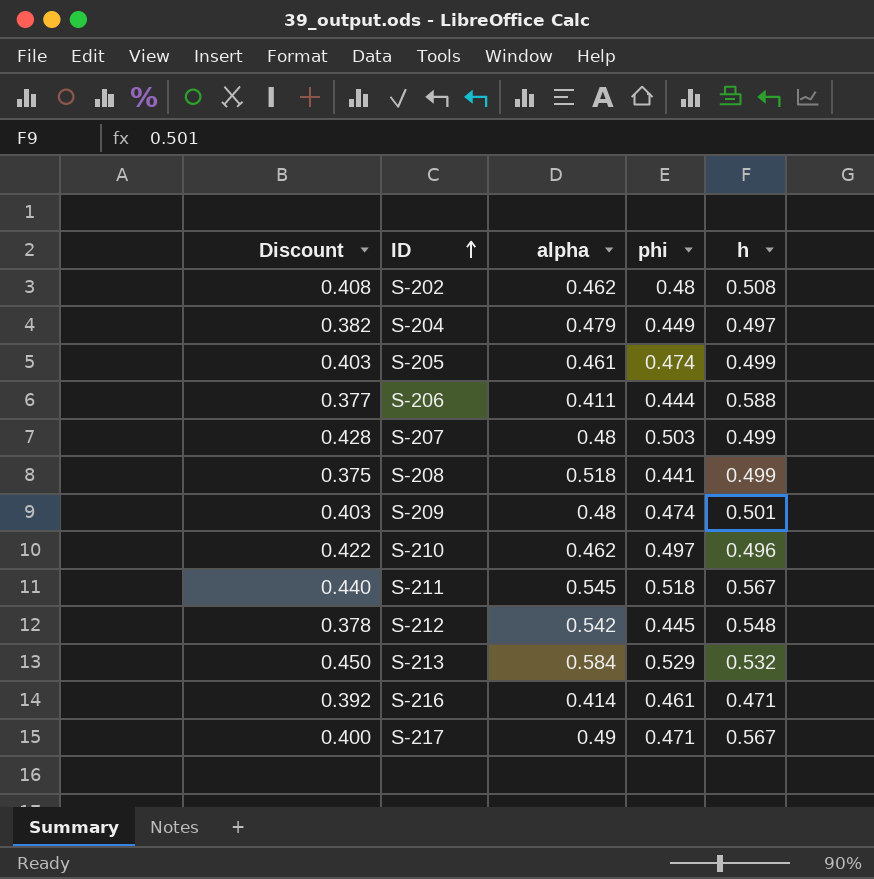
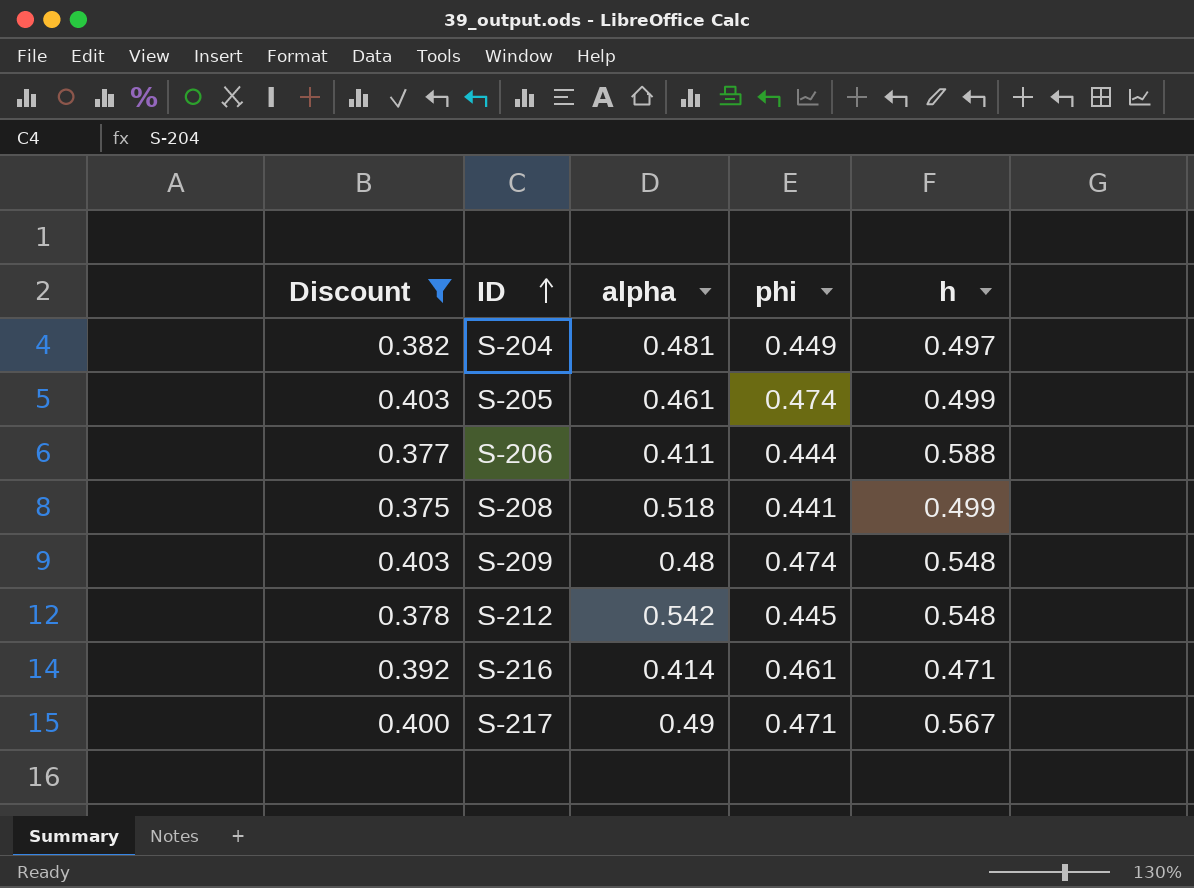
filter: none -> Discount <= 0.403
S-204 | alpha: 0.479 -> 0.481
S-209 | h: 0.501 -> 0.548

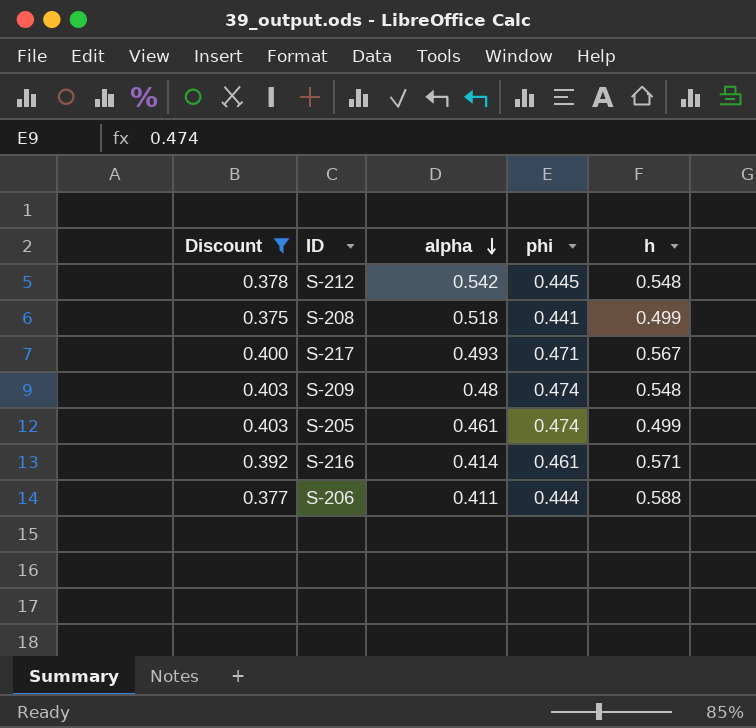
row order: ID ascending -> alpha descending
row S-204: 0.382 | 0.481 | 0.449 | 0.497 -> none
S-217 | alpha: 0.49 -> 0.493
S-216 | h: 0.471 -> 0.571

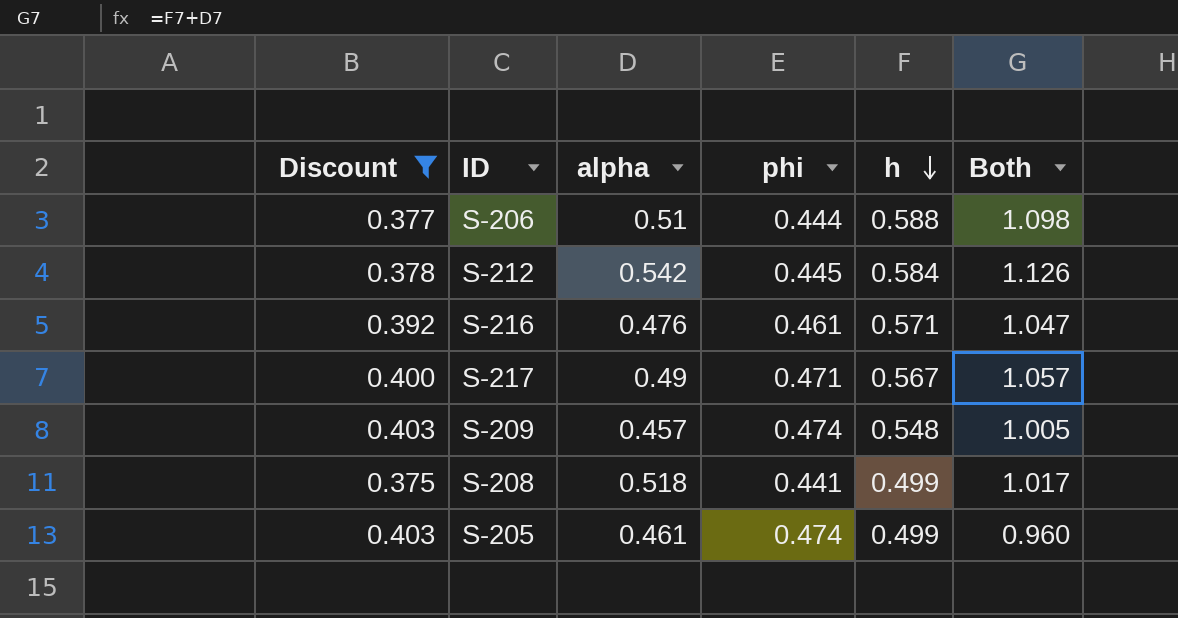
row order: alpha descending -> h descending
column Both | formula: none -> [alpha] + [h]
S-206 | alpha: 0.411 -> 0.51
S-212 | h: 0.548 -> 0.584
S-216 | alpha: 0.414 -> 0.476
S-217 | alpha: 0.493 -> 0.49
S-209 | alpha: 0.48 -> 0.457

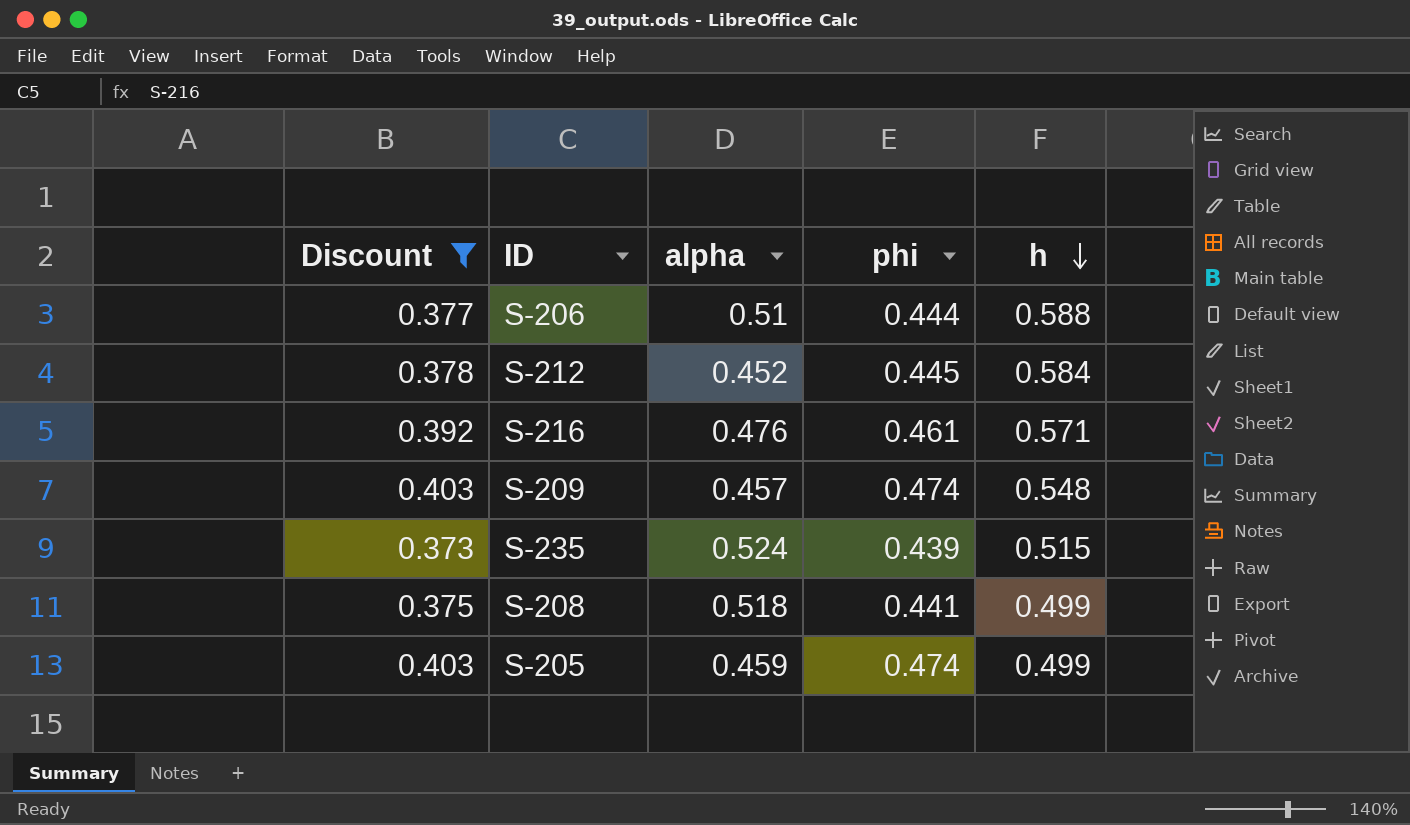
column Both | formula: [alpha] + [h] -> none
row S-217: 0.400 | 0.49 | 0.471 | 0.567 | 1.057 -> none
S-212 | alpha: 0.542 -> 0.452
row S-235: none -> 0.373 | 0.524 | 0.439 | 0.515
S-205 | alpha: 0.461 -> 0.459

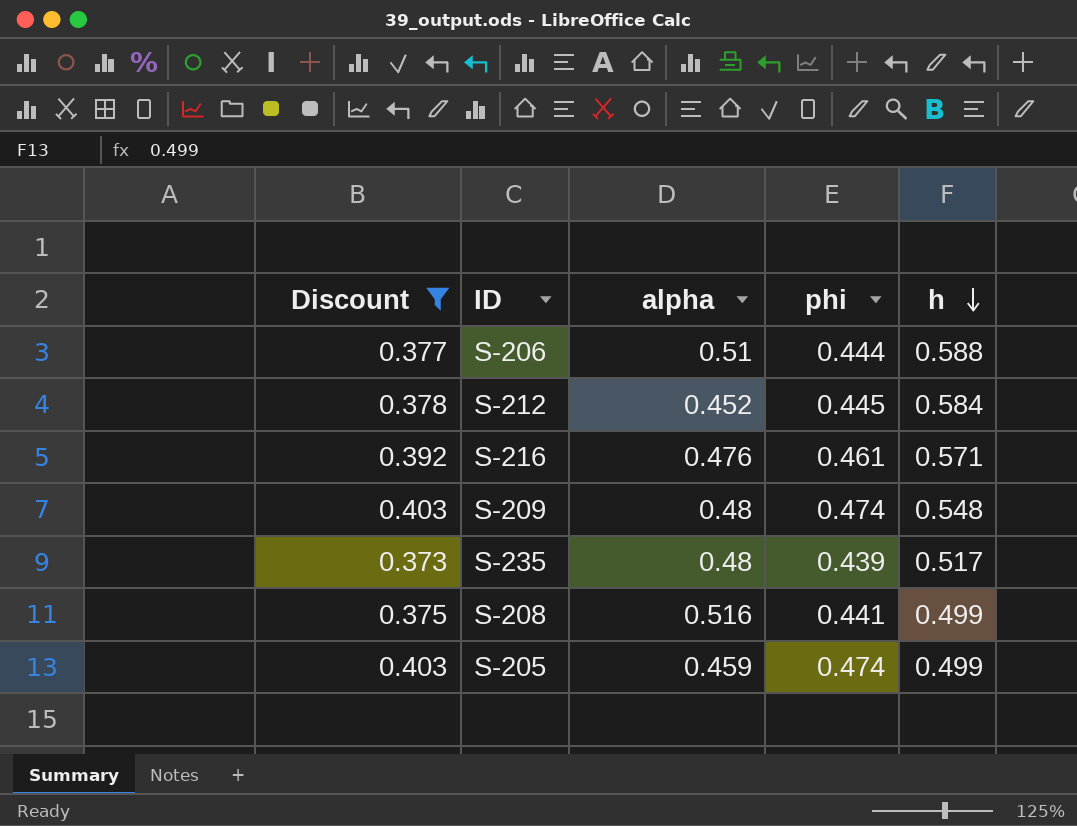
S-209 | alpha: 0.457 -> 0.48
S-235 | alpha: 0.524 -> 0.48
S-235 | h: 0.515 -> 0.517
S-208 | alpha: 0.518 -> 0.516

